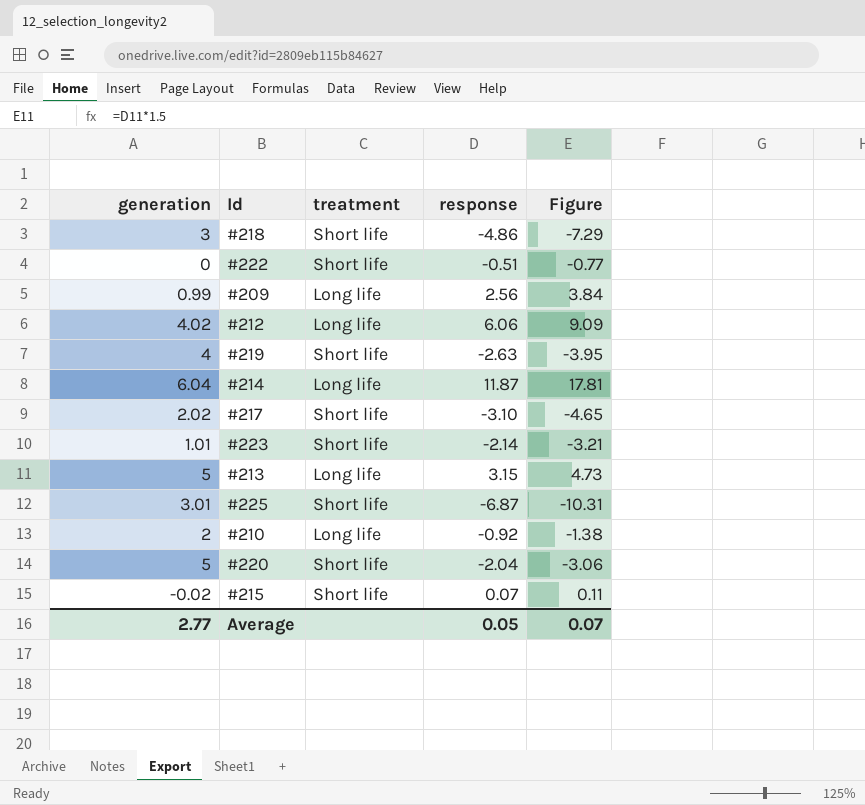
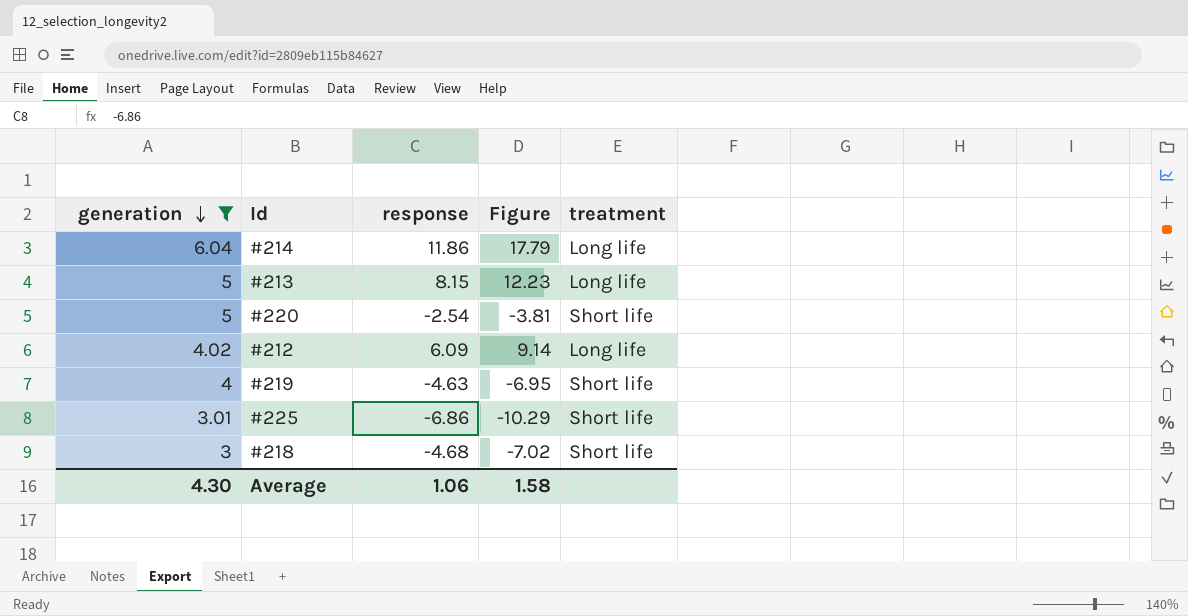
filter: none -> generation >= 3
row order: none -> generation descending
column treatment | position: 3 -> 5
#214 | response: 11.87 -> 11.86
#214 | Figure: 17.81 -> 17.79
#213 | response: 3.15 -> 8.15
#213 | Figure: 4.73 -> 12.23
#220 | response: -2.04 -> -2.54
#220 | Figure: -3.06 -> -3.81
#212 | response: 6.06 -> 6.09
#212 | Figure: 9.09 -> 9.14
#219 | response: -2.63 -> -4.63
#219 | Figure: -3.95 -> -6.95
#225 | response: -6.87 -> -6.86
#225 | Figure: -10.31 -> -10.29
#218 | response: -4.86 -> -4.68
#218 | Figure: -7.29 -> -7.02
Average | generation: 2.77 -> 4.30
Average | response: 0.05 -> 1.06
Average | Figure: 0.07 -> 1.58

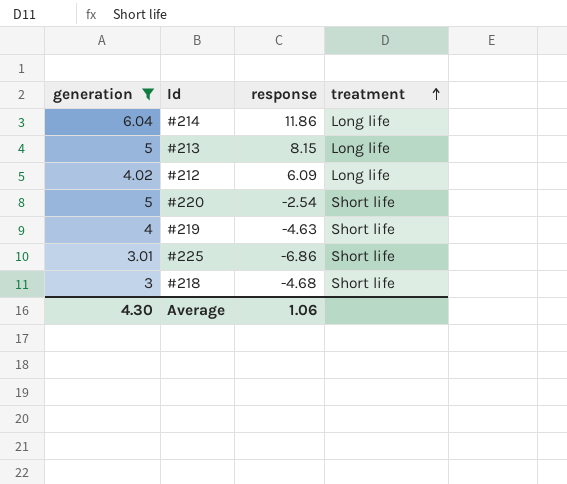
row order: generation descending -> treatment ascending
column Figure | formula: [response] * 1.5 -> none

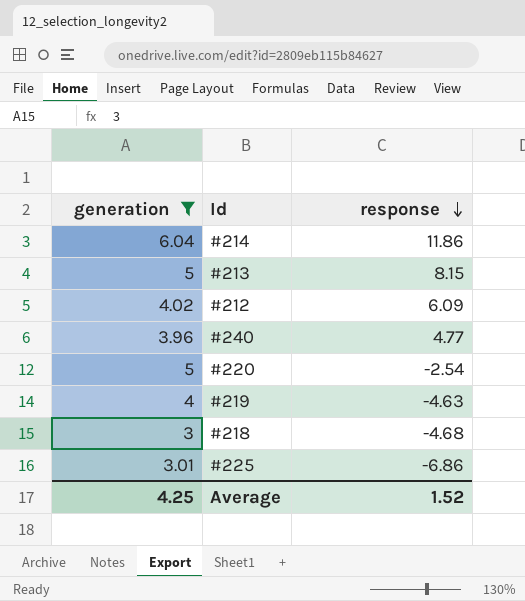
row order: treatment ascending -> response descending
column treatment | position: 4 -> none
row #240: none -> 3.96 | 4.77
Average | generation: 4.30 -> 4.25
Average | response: 1.06 -> 1.52

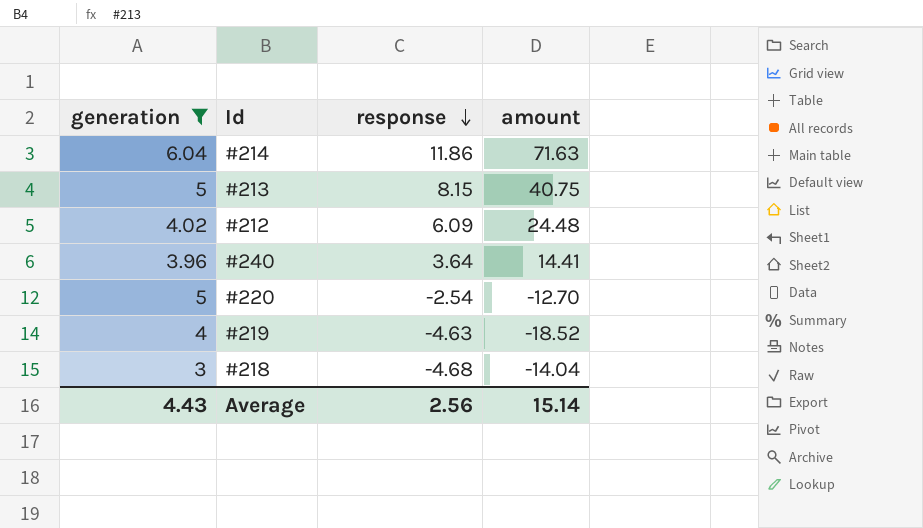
column amount | formula: none -> [generation] * [response]
row #225: 3.01 | -6.86 -> none
#240 | response: 4.77 -> 3.64
Average | generation: 4.25 -> 4.43
Average | response: 1.52 -> 2.56

